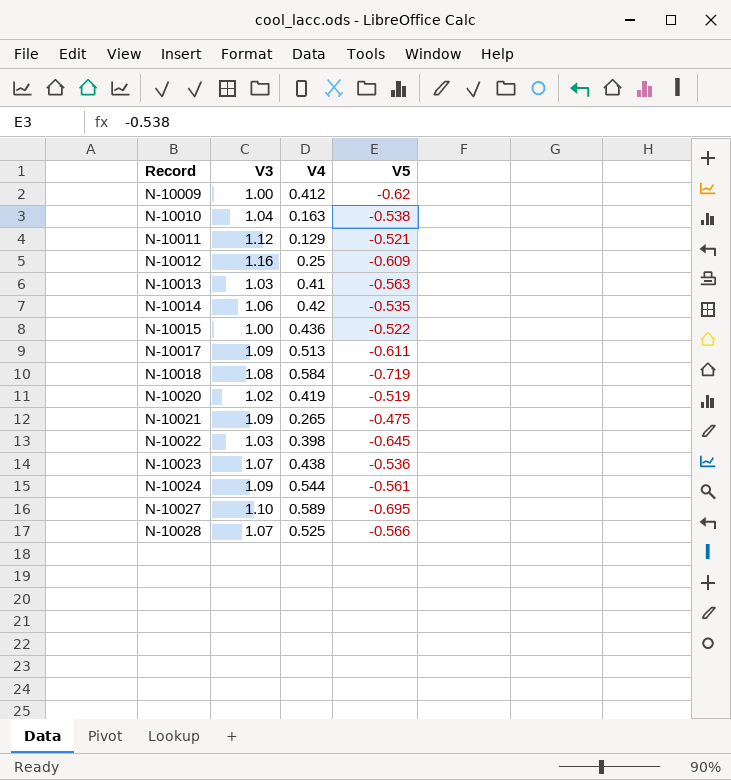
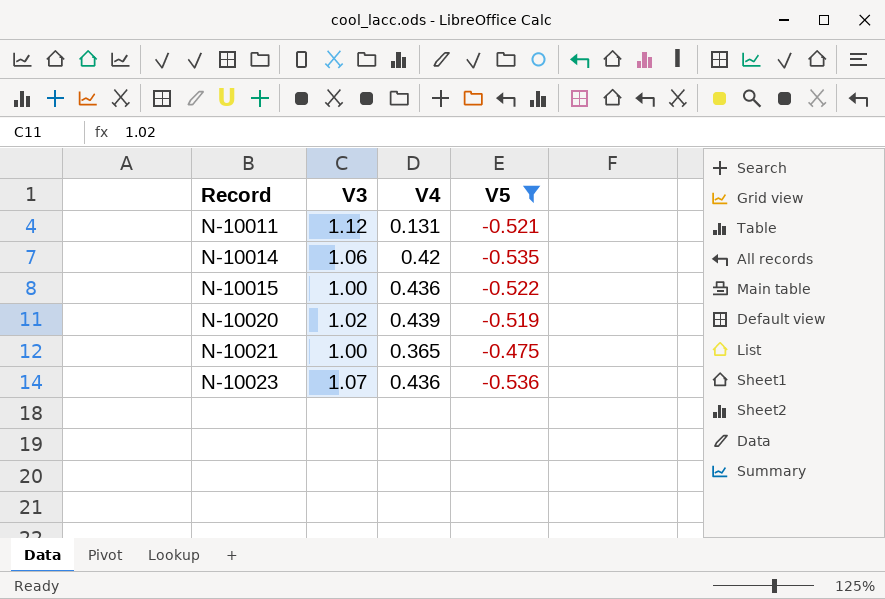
filter: none -> V5 >= -0.536
N-10011 | V4: 0.129 -> 0.131
N-10020 | V4: 0.419 -> 0.439
N-10021 | V3: 1.09 -> 1.00
N-10021 | V4: 0.265 -> 0.365
N-10023 | V4: 0.438 -> 0.436

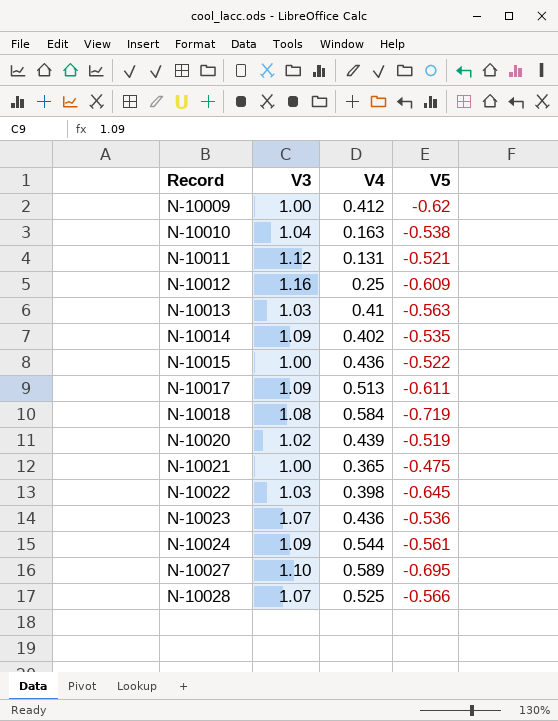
filter: V5 >= -0.536 -> none
N-10014 | V3: 1.06 -> 1.09
N-10014 | V4: 0.42 -> 0.402

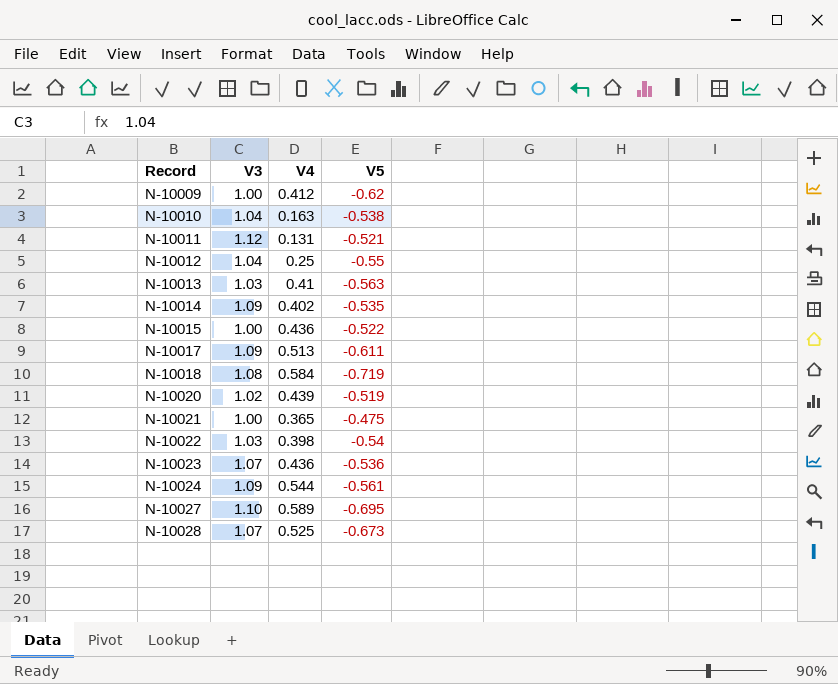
N-10012 | V3: 1.16 -> 1.04
N-10012 | V5: -0.609 -> -0.55
N-10022 | V5: -0.645 -> -0.54
N-10028 | V5: -0.566 -> -0.673

